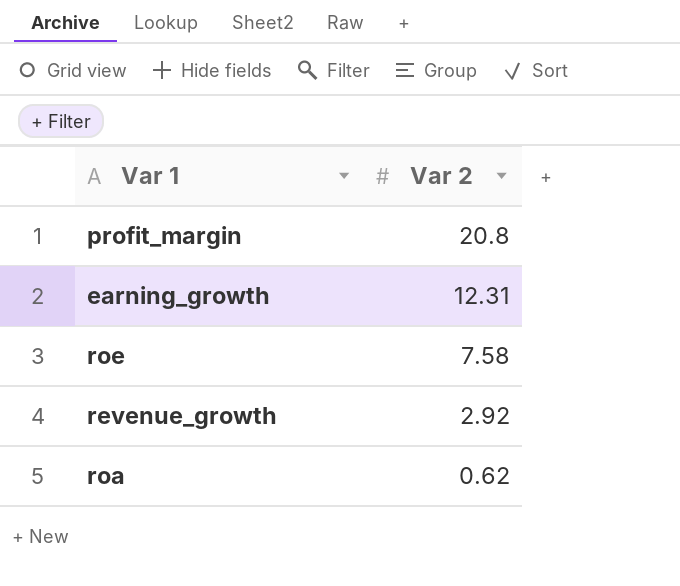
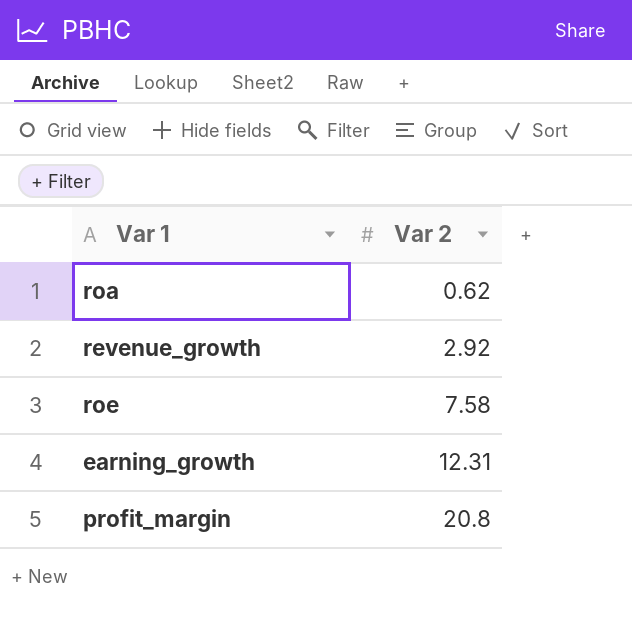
row order: Var 2 descending -> Var 2 ascending

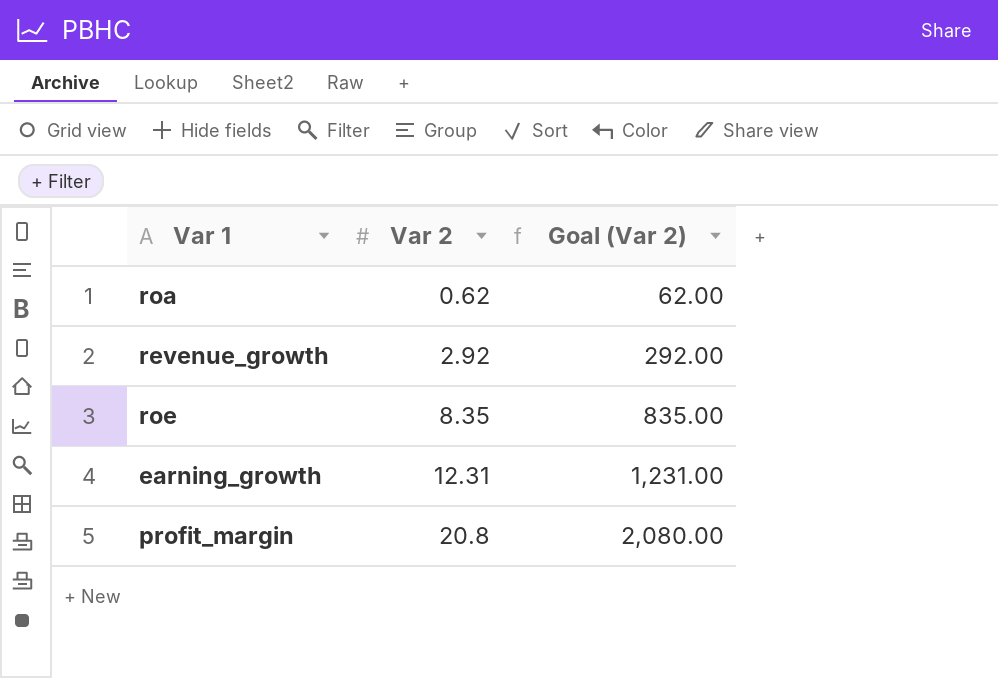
column Goal (Var 2) | formula: none -> [Var 2] * 100
roe | Var 2: 7.58 -> 8.35

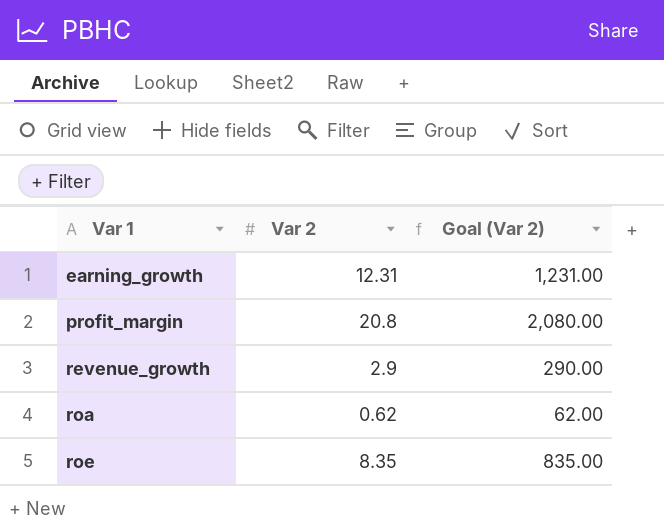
row order: Var 2 ascending -> Var 1 ascending
revenue_growth | Var 2: 2.92 -> 2.9
revenue_growth | Goal (Var 2): 292.00 -> 290.00

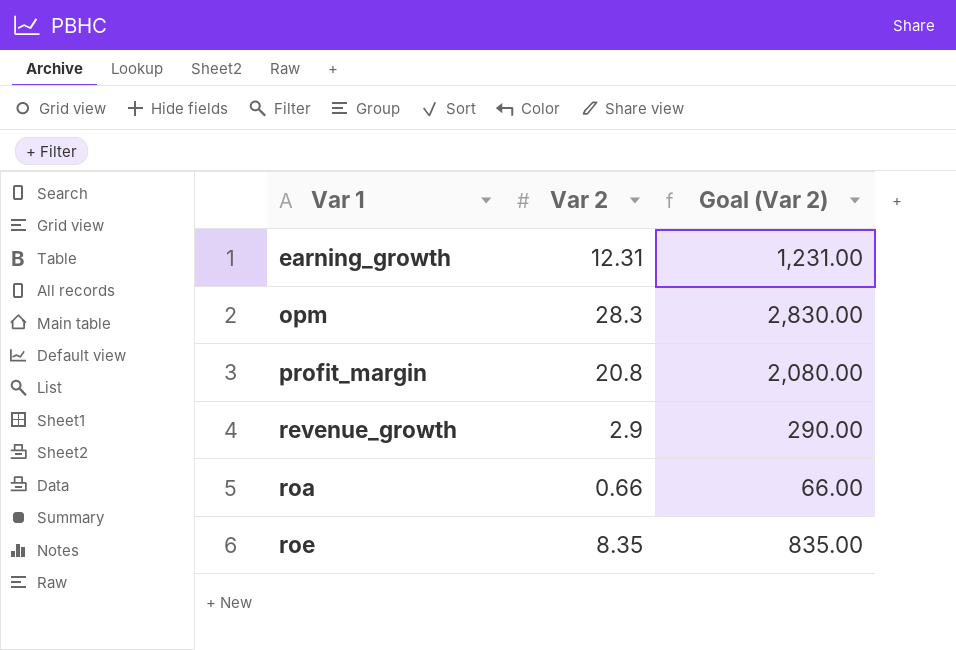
row opm: none -> 28.3 | 2,830.00
roa | Var 2: 0.62 -> 0.66
roa | Goal (Var 2): 62.00 -> 66.00

